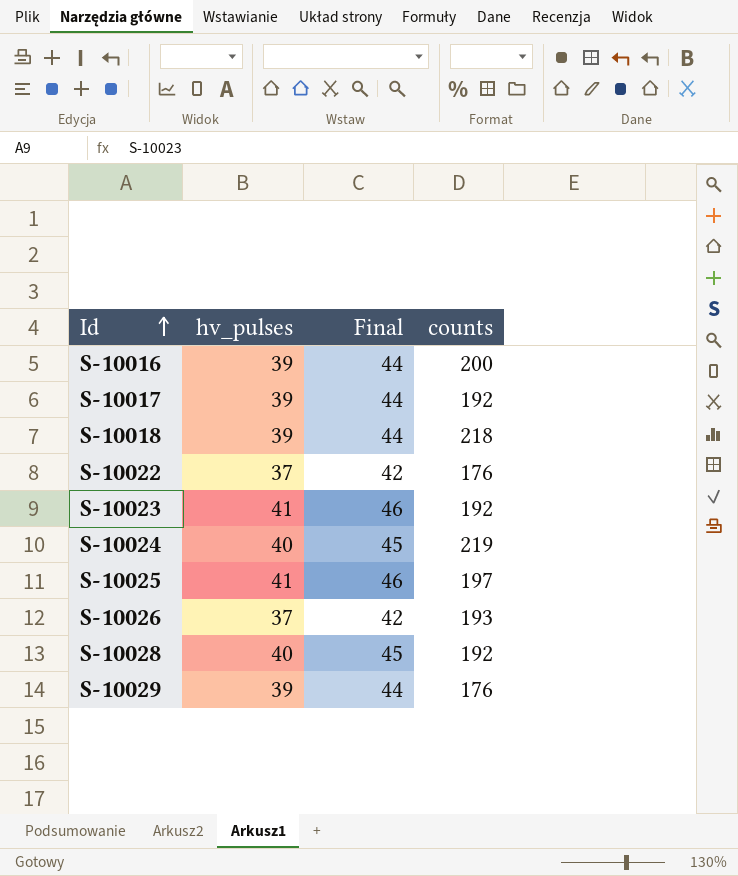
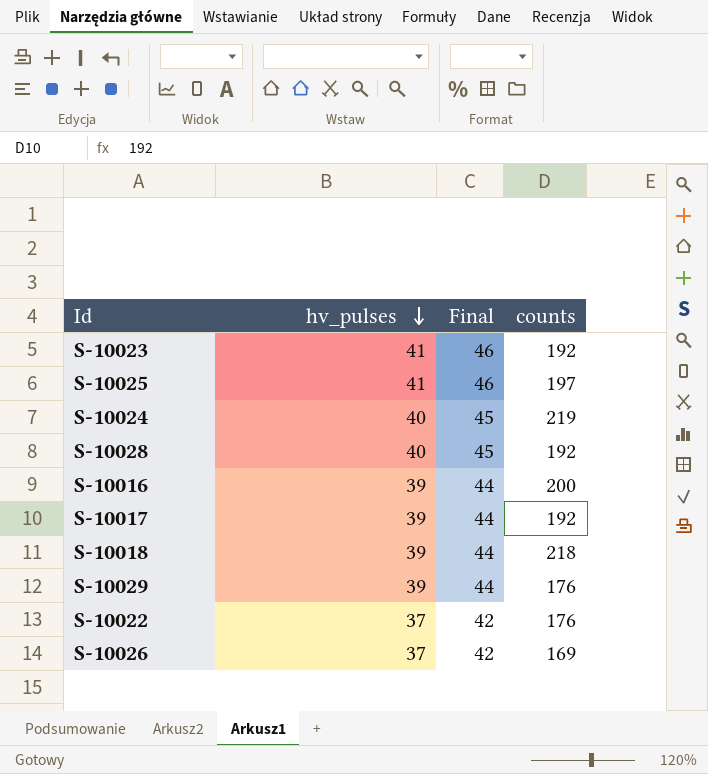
row order: Id ascending -> hv_pulses descending
S-10026 | counts: 193 -> 169

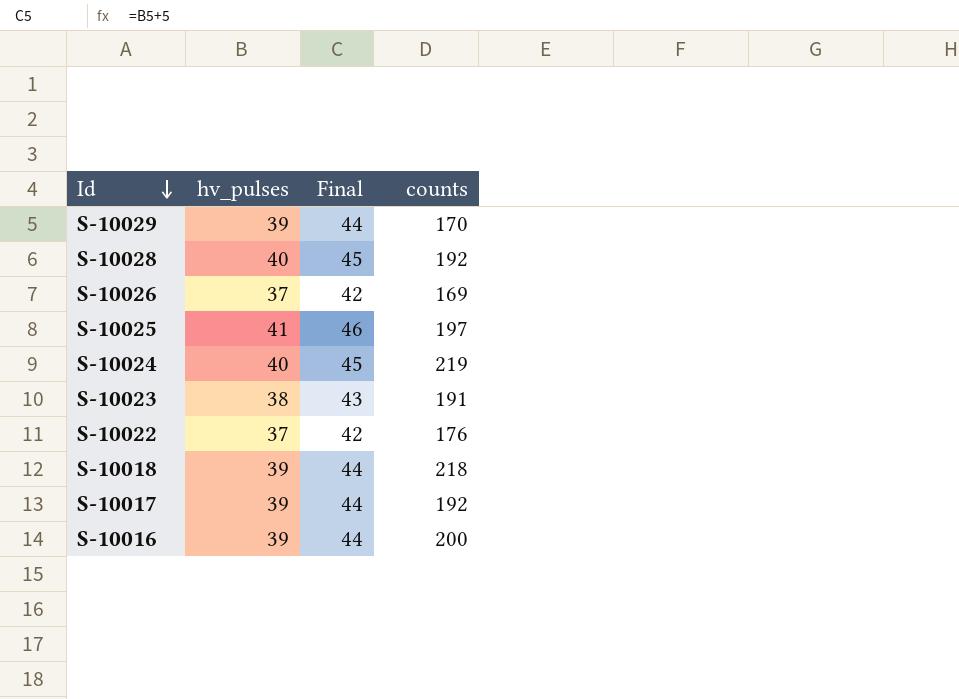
row order: hv_pulses descending -> Id descending
S-10029 | counts: 176 -> 170
S-10023 | hv_pulses: 41 -> 38
S-10023 | Final: 46 -> 43
S-10023 | counts: 192 -> 191

